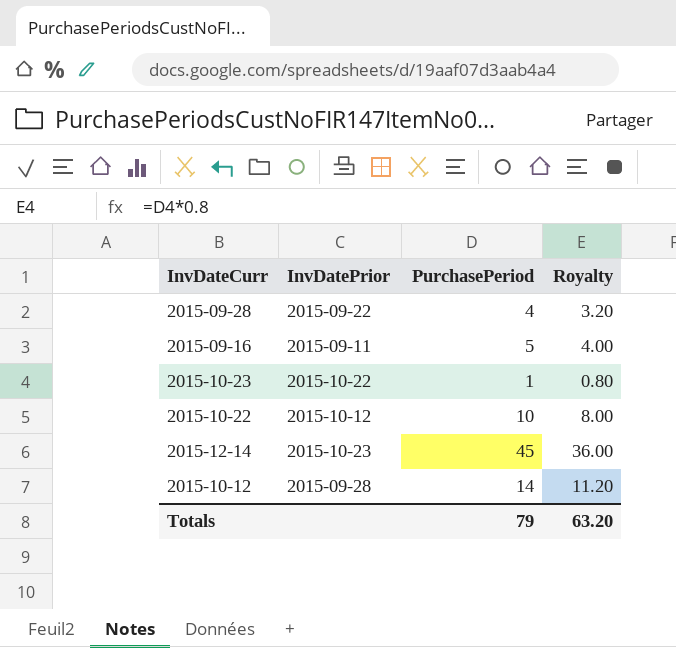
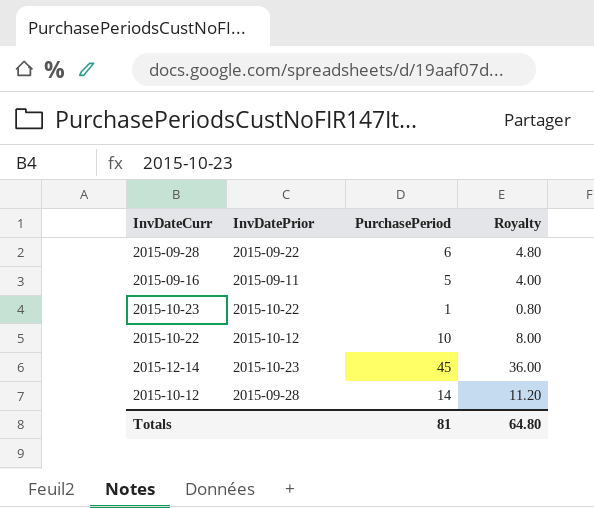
2015-09-28 | PurchasePeriod: 4 -> 6
2015-09-28 | Royalty: 3.20 -> 4.80
Totals | PurchasePeriod: 79 -> 81
Totals | Royalty: 63.20 -> 64.80

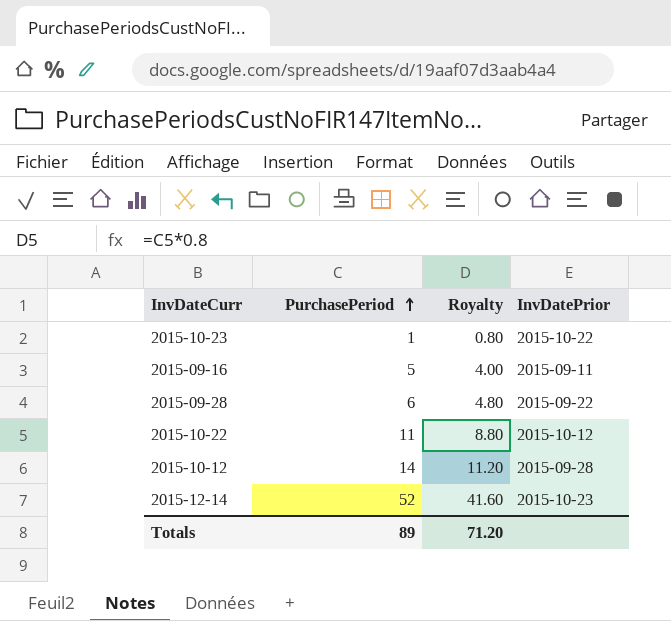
row order: none -> PurchasePeriod ascending
column InvDatePrior | position: 2 -> 4
2015-10-22 | PurchasePeriod: 10 -> 11
2015-10-22 | Royalty: 8.00 -> 8.80
2015-12-14 | PurchasePeriod: 45 -> 52
2015-12-14 | Royalty: 36.00 -> 41.60
Totals | PurchasePeriod: 81 -> 89
Totals | Royalty: 64.80 -> 71.20

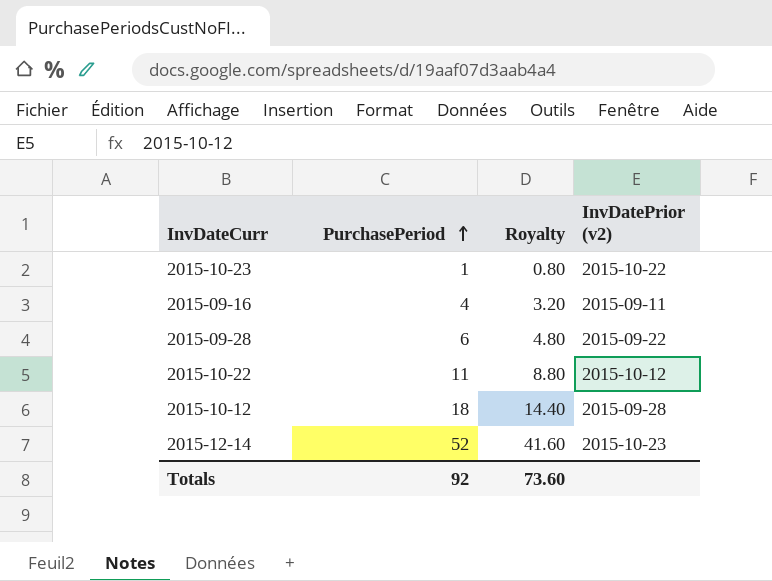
column name: InvDatePrior -> InvDatePrior (v2)
2015-09-16 | PurchasePeriod: 5 -> 4
2015-09-16 | Royalty: 4.00 -> 3.20
2015-10-12 | PurchasePeriod: 14 -> 18
2015-10-12 | Royalty: 11.20 -> 14.40
Totals | PurchasePeriod: 89 -> 92
Totals | Royalty: 71.20 -> 73.60

